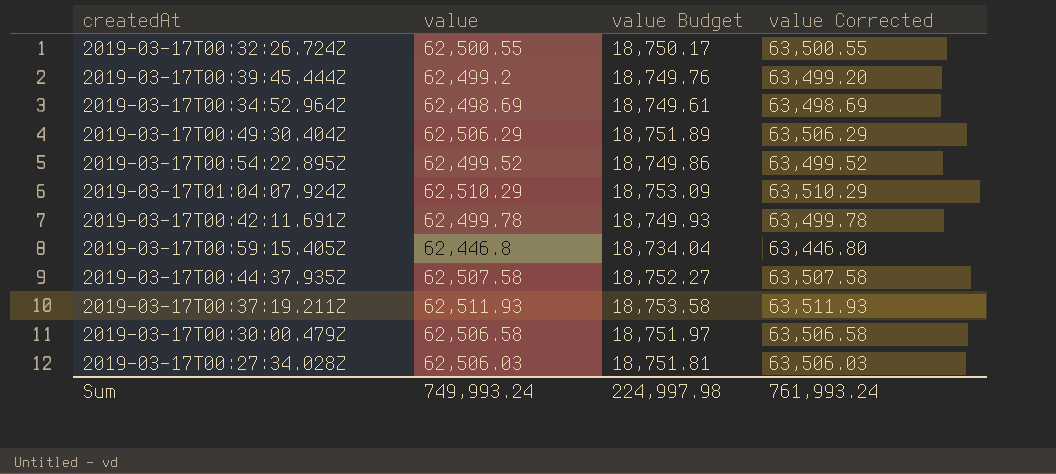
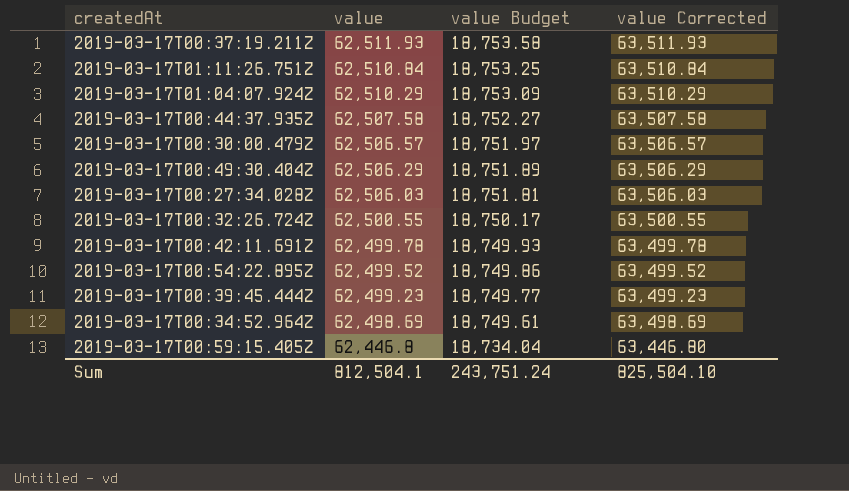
row order: none -> value descending
row 2019-03-17T01:11:26.751Z: none -> 62,510.84 | 18,753.25 | 63,510.84
2019-03-17T00:30:00.479Z | value: 62,506.58 -> 62,506.57
2019-03-17T00:30:00.479Z | value Corrected: 63,506.58 -> 63,506.57
2019-03-17T00:39:45.444Z | value: 62,499.2 -> 62,499.23
2019-03-17T00:39:45.444Z | value Budget: 18,749.76 -> 18,749.77
2019-03-17T00:39:45.444Z | value Corrected: 63,499.20 -> 63,499.23
Sum | value: 749,993.24 -> 812,504.1
Sum | value Budget: 224,997.98 -> 243,751.24
Sum | value Corrected: 761,993.24 -> 825,504.10

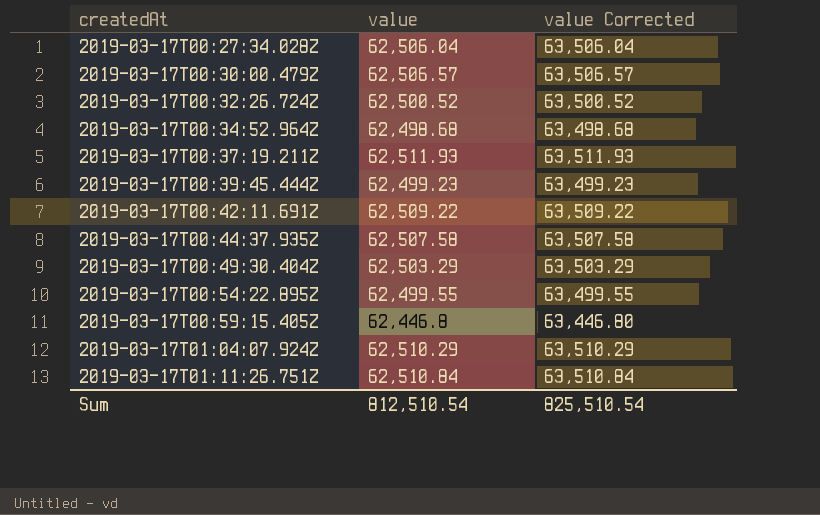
row order: value descending -> createdAt ascending
column value Budget | formula: [value] * 0.3 -> none
2019-03-17T00:27:34.028Z | value: 62,506.03 -> 62,506.04
2019-03-17T00:27:34.028Z | value Corrected: 63,506.03 -> 63,506.04
2019-03-17T00:32:26.724Z | value: 62,500.55 -> 62,500.52
2019-03-17T00:32:26.724Z | value Corrected: 63,500.55 -> 63,500.52
2019-03-17T00:34:52.964Z | value: 62,498.69 -> 62,498.68
2019-03-17T00:34:52.964Z | value Corrected: 63,498.69 -> 63,498.68
2019-03-17T00:42:11.691Z | value: 62,499.78 -> 62,509.22
2019-03-17T00:42:11.691Z | value Corrected: 63,499.78 -> 63,509.22
2019-03-17T00:49:30.404Z | value: 62,506.29 -> 62,503.29
2019-03-17T00:49:30.404Z | value Corrected: 63,506.29 -> 63,503.29
2019-03-17T00:54:22.895Z | value: 62,499.52 -> 62,499.55
2019-03-17T00:54:22.895Z | value Corrected: 63,499.52 -> 63,499.55
Sum | value: 812,504.1 -> 812,510.54
Sum | value Corrected: 825,504.10 -> 825,510.54

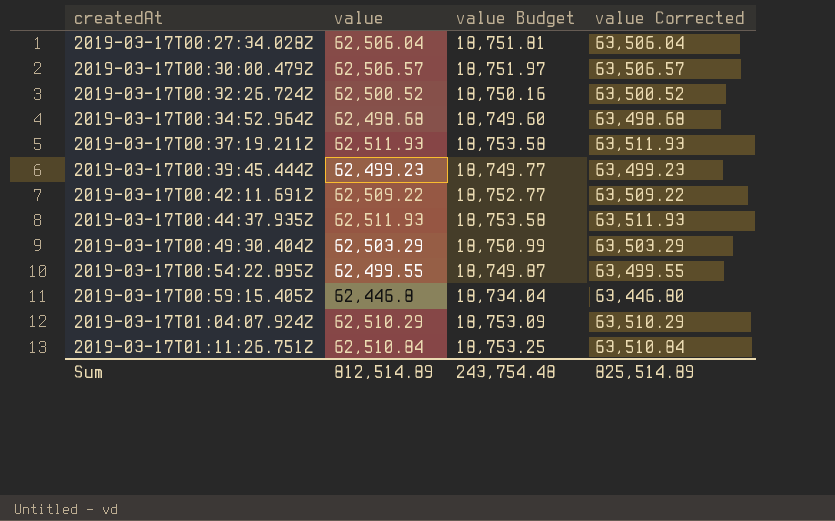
column value Budget | formula: none -> [value] * 0.3
2019-03-17T00:44:37.935Z | value: 62,507.58 -> 62,511.93
2019-03-17T00:44:37.935Z | value Corrected: 63,507.58 -> 63,511.93
Sum | value: 812,510.54 -> 812,514.89
Sum | value Corrected: 825,510.54 -> 825,514.89

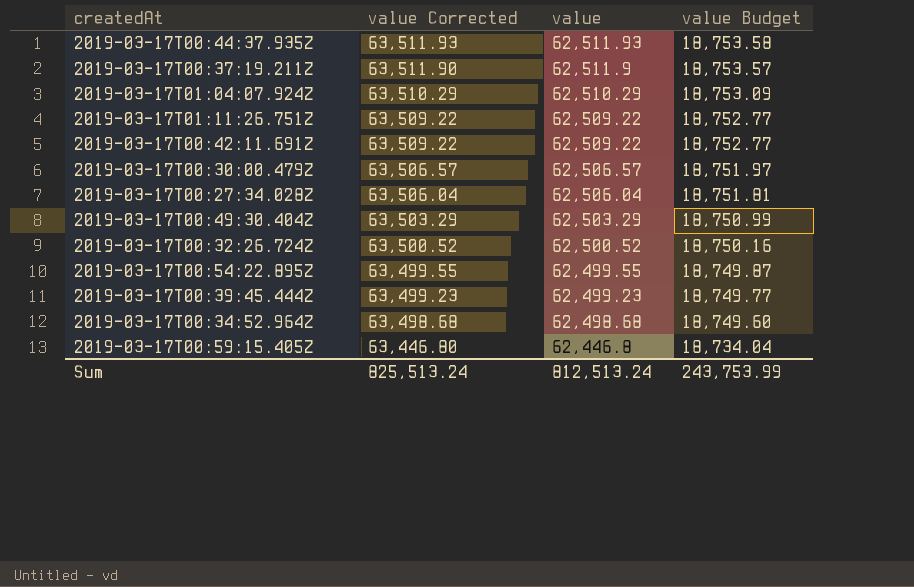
row order: createdAt ascending -> value Corrected descending
column value Corrected | position: 4 -> 2
2019-03-17T00:37:19.211Z | value Corrected: 63,511.93 -> 63,511.90
2019-03-17T00:37:19.211Z | value: 62,511.93 -> 62,511.9
2019-03-17T00:37:19.211Z | value Budget: 18,753.58 -> 18,753.57
2019-03-17T01:11:26.751Z | value Corrected: 63,510.84 -> 63,509.22
2019-03-17T01:11:26.751Z | value: 62,510.84 -> 62,509.22
2019-03-17T01:11:26.751Z | value Budget: 18,753.25 -> 18,752.77
Sum | value Corrected: 825,514.89 -> 825,513.24
Sum | value: 812,514.89 -> 812,513.24
Sum | value Budget: 243,754.48 -> 243,753.99

